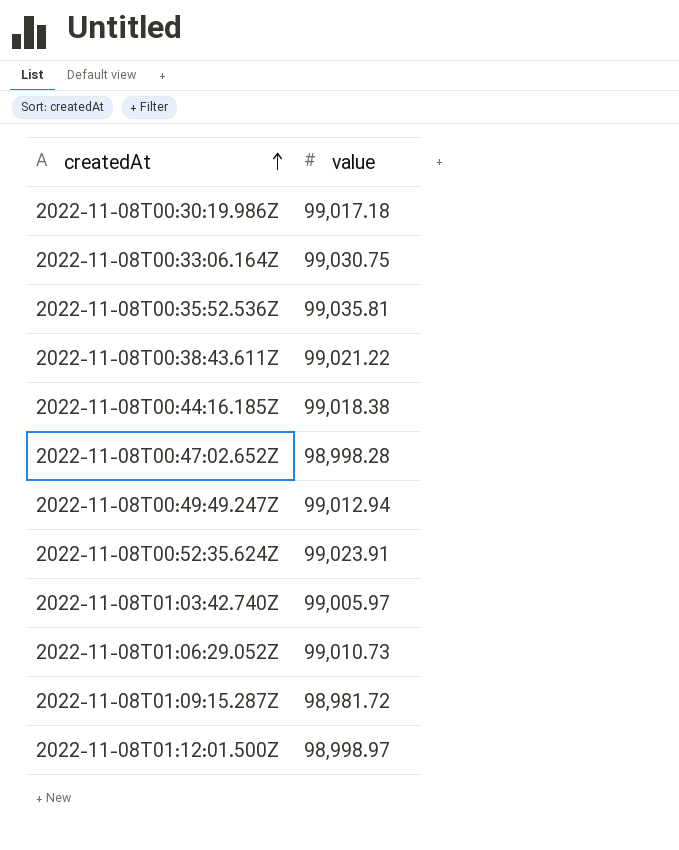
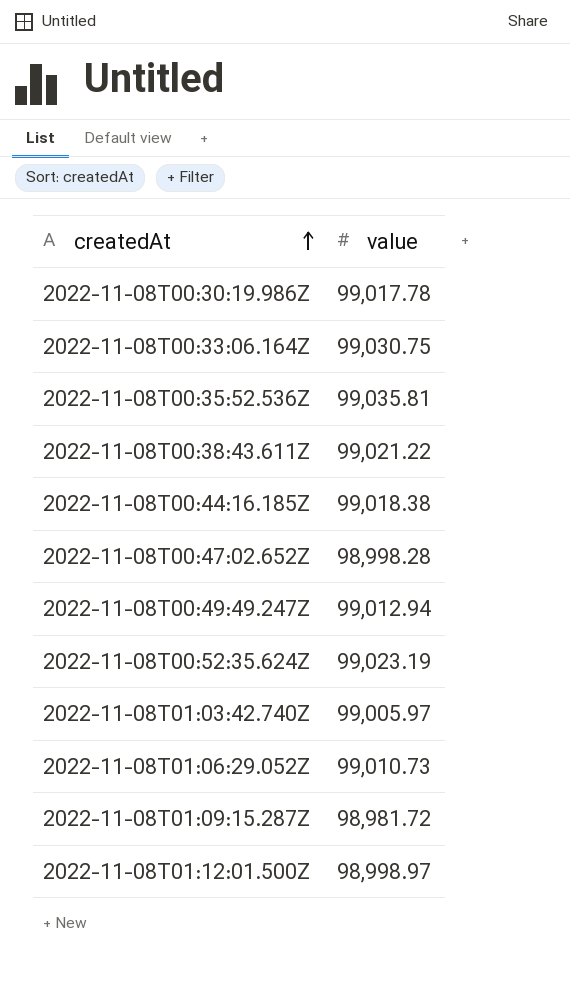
2022-11-08T00:30:19.986Z | value: 99,017.18 -> 99,017.78
2022-11-08T00:52:35.624Z | value: 99,023.91 -> 99,023.19

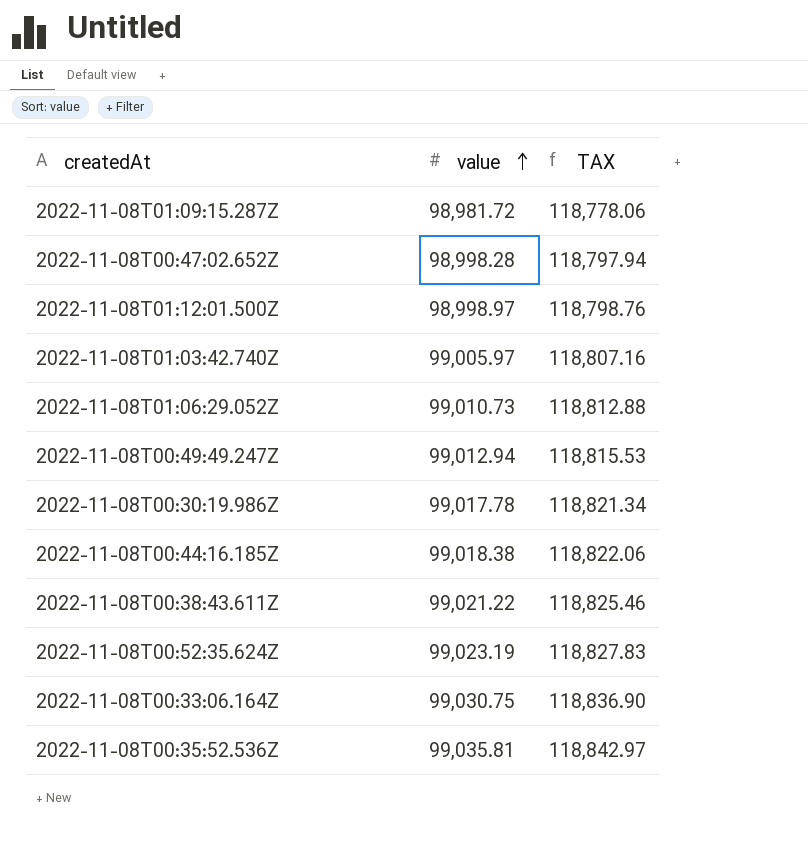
row order: createdAt ascending -> value ascending
column TAX | formula: none -> [value] * 1.2

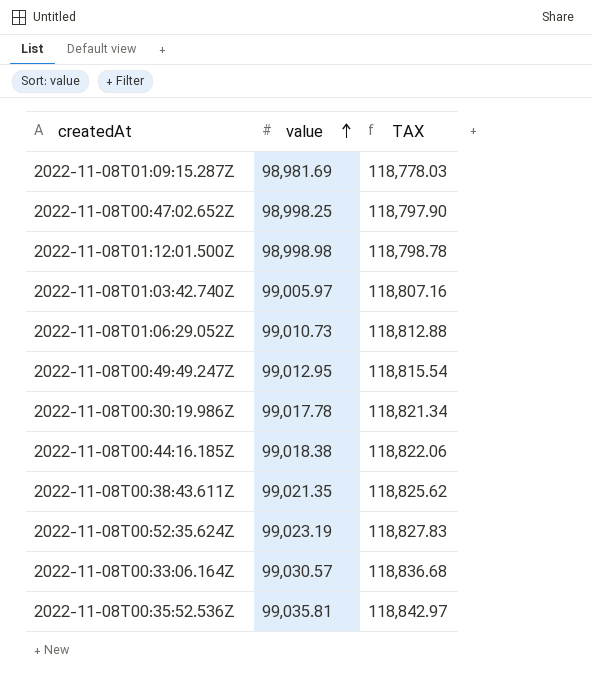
2022-11-08T01:09:15.287Z | value: 98,981.72 -> 98,981.69
2022-11-08T01:09:15.287Z | TAX: 118,778.06 -> 118,778.03
2022-11-08T00:47:02.652Z | value: 98,998.28 -> 98,998.25
2022-11-08T00:47:02.652Z | TAX: 118,797.94 -> 118,797.90
2022-11-08T01:12:01.500Z | value: 98,998.97 -> 98,998.98
2022-11-08T01:12:01.500Z | TAX: 118,798.76 -> 118,798.78
2022-11-08T00:49:49.247Z | value: 99,012.94 -> 99,012.95
2022-11-08T00:49:49.247Z | TAX: 118,815.53 -> 118,815.54
2022-11-08T00:38:43.611Z | value: 99,021.22 -> 99,021.35
2022-11-08T00:38:43.611Z | TAX: 118,825.46 -> 118,825.62
2022-11-08T00:33:06.164Z | value: 99,030.75 -> 99,030.57
2022-11-08T00:33:06.164Z | TAX: 118,836.90 -> 118,836.68

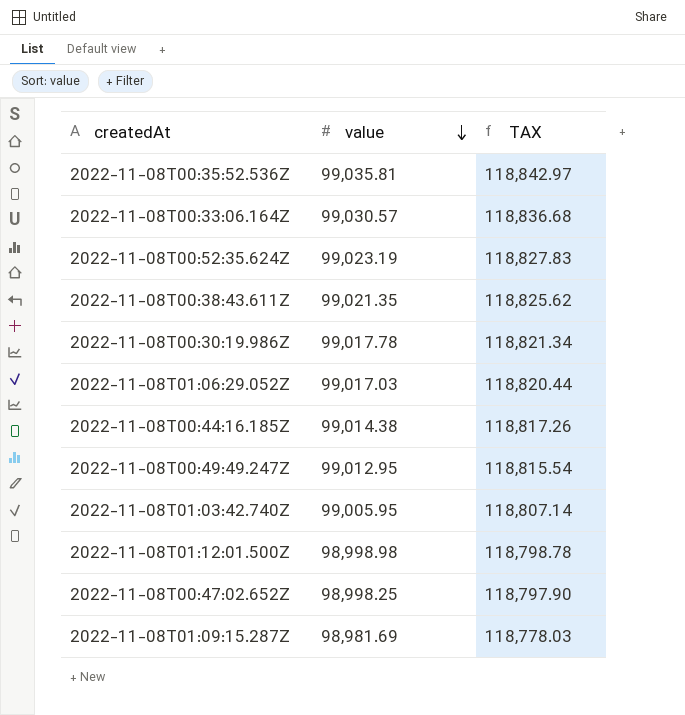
row order: value ascending -> value descending
2022-11-08T01:06:29.052Z | value: 99,010.73 -> 99,017.03
2022-11-08T01:06:29.052Z | TAX: 118,812.88 -> 118,820.44
2022-11-08T00:44:16.185Z | value: 99,018.38 -> 99,014.38
2022-11-08T00:44:16.185Z | TAX: 118,822.06 -> 118,817.26
2022-11-08T01:03:42.740Z | value: 99,005.97 -> 99,005.95
2022-11-08T01:03:42.740Z | TAX: 118,807.16 -> 118,807.14

